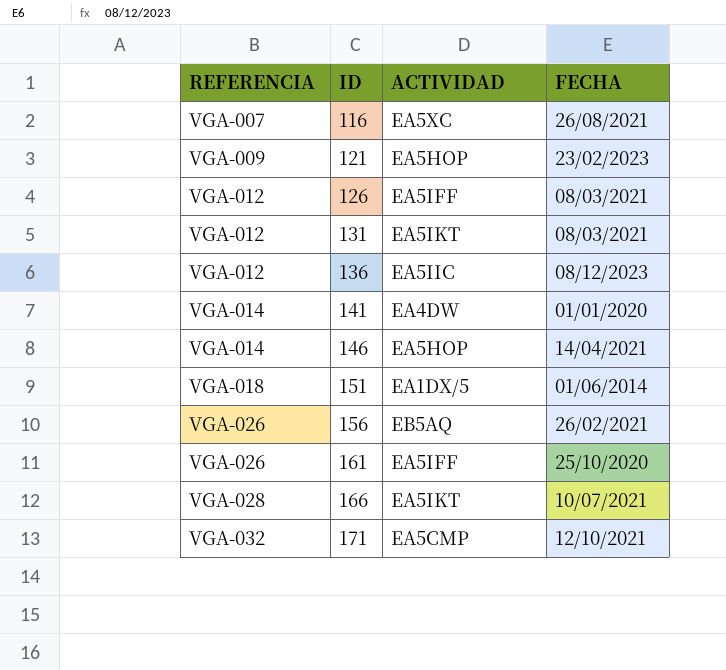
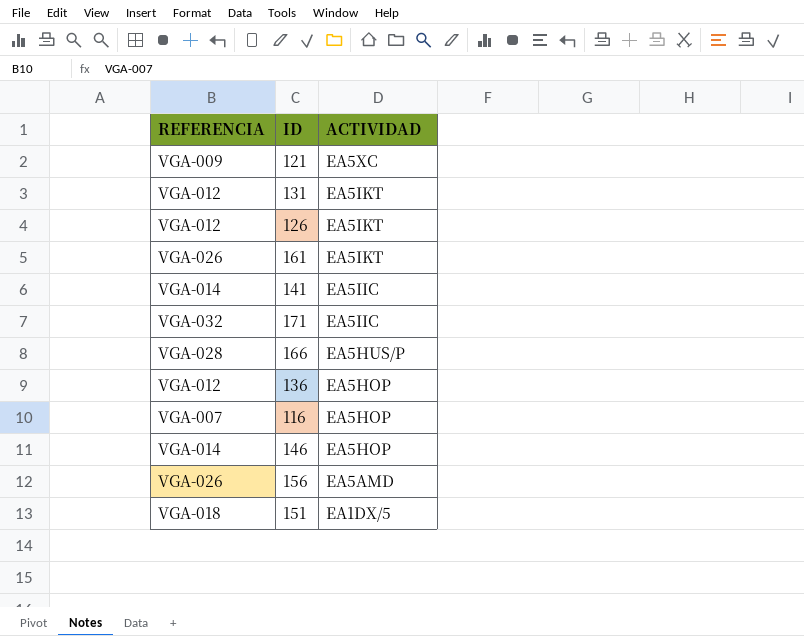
row order: REFERENCIA ascending -> ACTIVIDAD descending
column FECHA | position: 4 -> none
121 | ACTIVIDAD: EA5HOP -> EA5XC
126 | ACTIVIDAD: EA5IFF -> EA5IKT
161 | ACTIVIDAD: EA5IFF -> EA5IKT
141 | ACTIVIDAD: EA4DW -> EA5IIC
171 | ACTIVIDAD: EA5CMP -> EA5IIC
166 | ACTIVIDAD: EA5IKT -> EA5HUS/P
136 | ACTIVIDAD: EA5IIC -> EA5HOP
116 | ACTIVIDAD: EA5XC -> EA5HOP
156 | ACTIVIDAD: EB5AQ -> EA5AMD

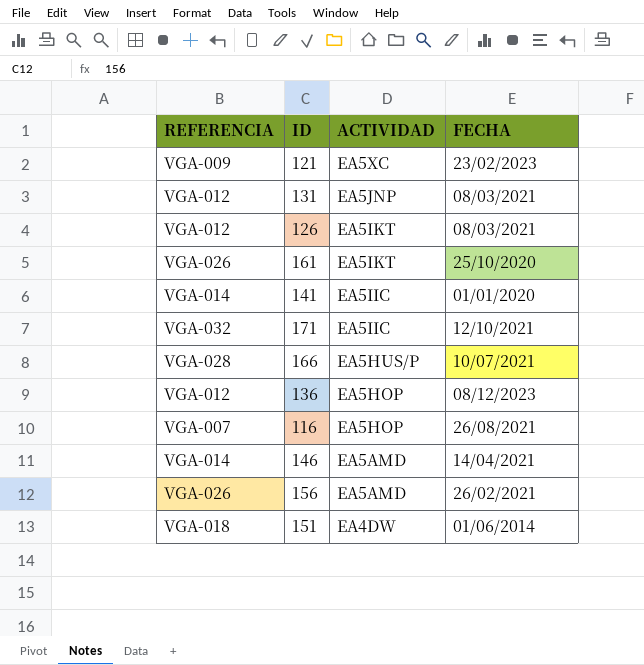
column FECHA | position: none -> 4
131 | ACTIVIDAD: EA5IKT -> EA5JNP
146 | ACTIVIDAD: EA5HOP -> EA5AMD
151 | ACTIVIDAD: EA1DX/5 -> EA4DW

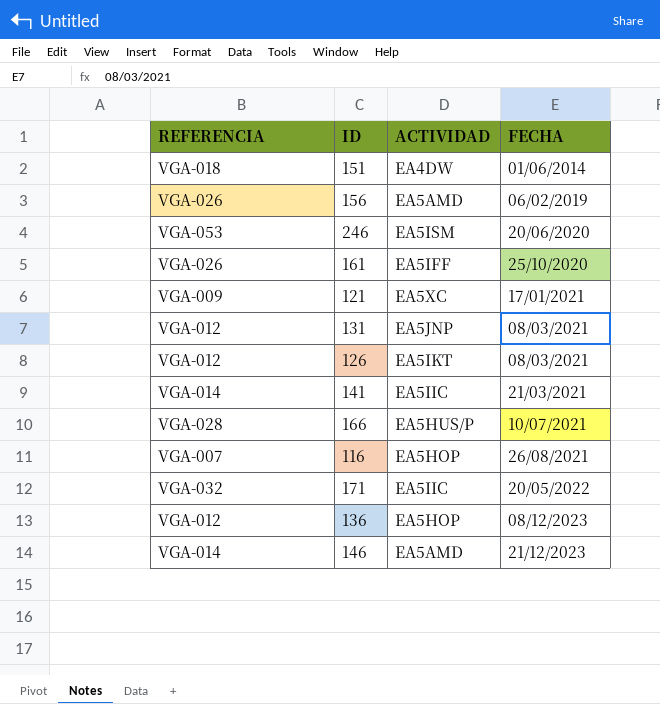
row order: ACTIVIDAD descending -> FECHA ascending
156 | FECHA: 26/02/2021 -> 06/02/2019
row 246: none -> VGA-053 | EA5ISM | 20/06/2020
161 | ACTIVIDAD: EA5IKT -> EA5IFF
121 | FECHA: 23/02/2023 -> 17/01/2021
141 | FECHA: 01/01/2020 -> 21/03/2021
171 | FECHA: 12/10/2021 -> 20/05/2022
146 | FECHA: 14/04/2021 -> 21/12/2023

